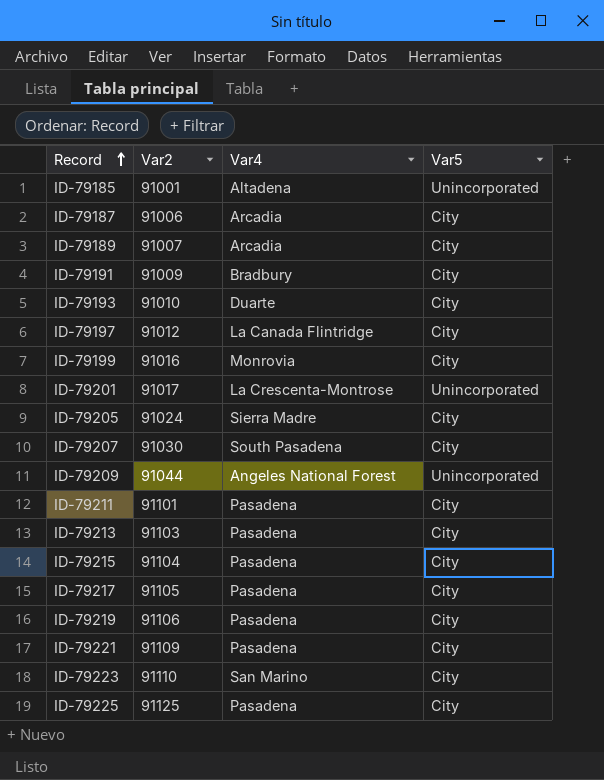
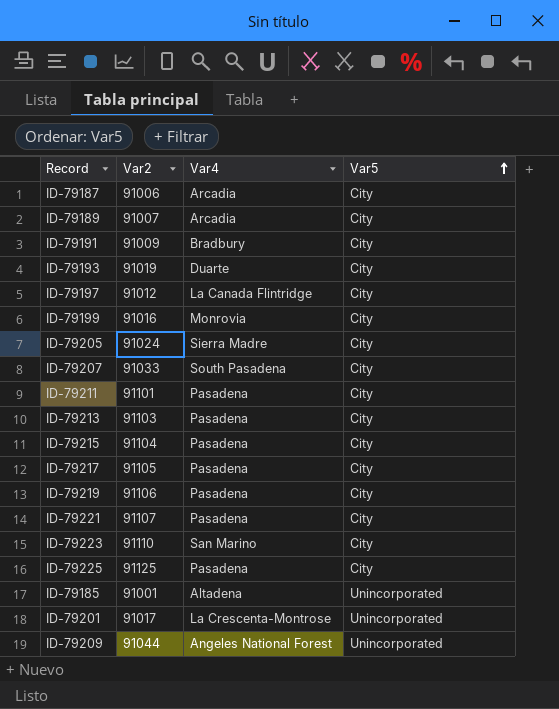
row order: Record ascending -> Var5 ascending
ID-79193 | Var2: 91010 -> 91019
ID-79207 | Var2: 91030 -> 91033
ID-79221 | Var2: 91109 -> 91107

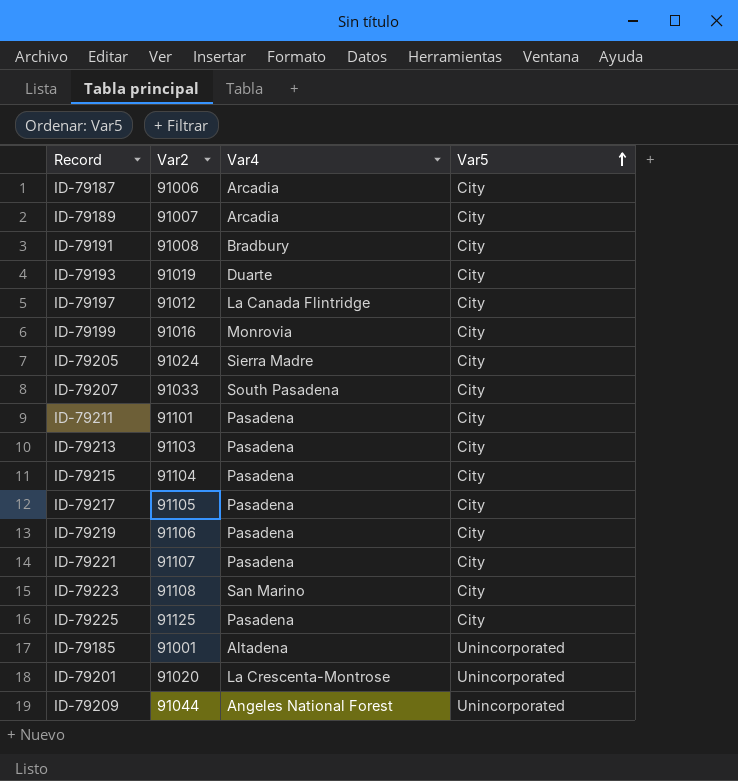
ID-79191 | Var2: 91009 -> 91008
ID-79223 | Var2: 91110 -> 91108
ID-79201 | Var2: 91017 -> 91020

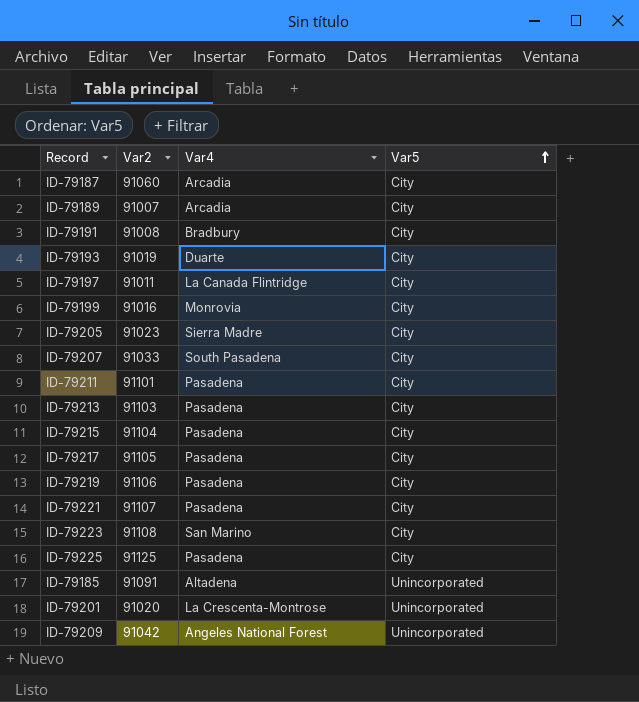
ID-79187 | Var2: 91006 -> 91060
ID-79197 | Var2: 91012 -> 91011
ID-79205 | Var2: 91024 -> 91023
ID-79185 | Var2: 91001 -> 91091
ID-79209 | Var2: 91044 -> 91042

